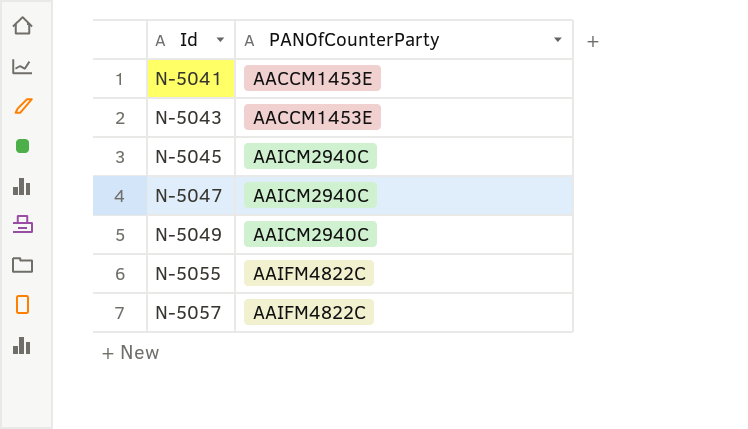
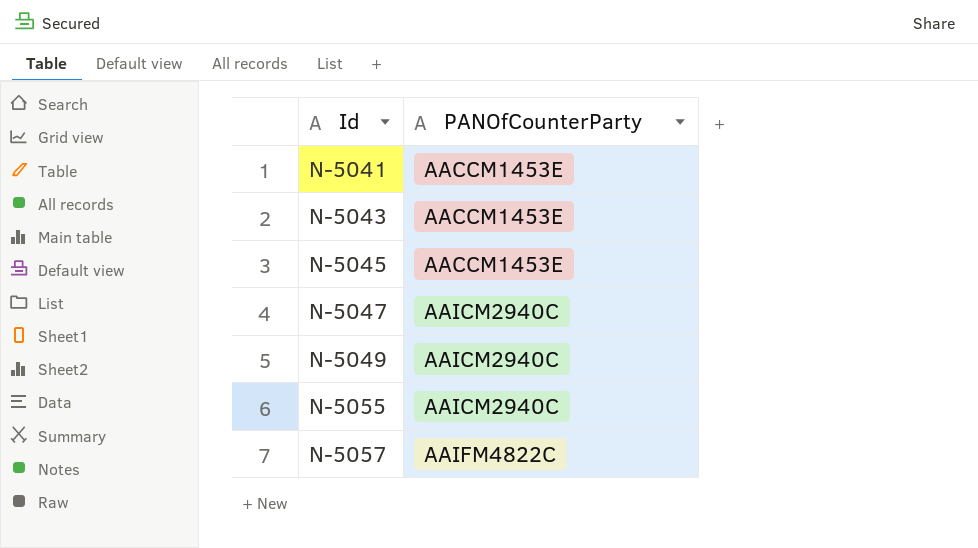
N-5045 | PANOfCounterParty: AAICM2940C -> AACCM1453E
N-5055 | PANOfCounterParty: AAIFM4822C -> AAICM2940C

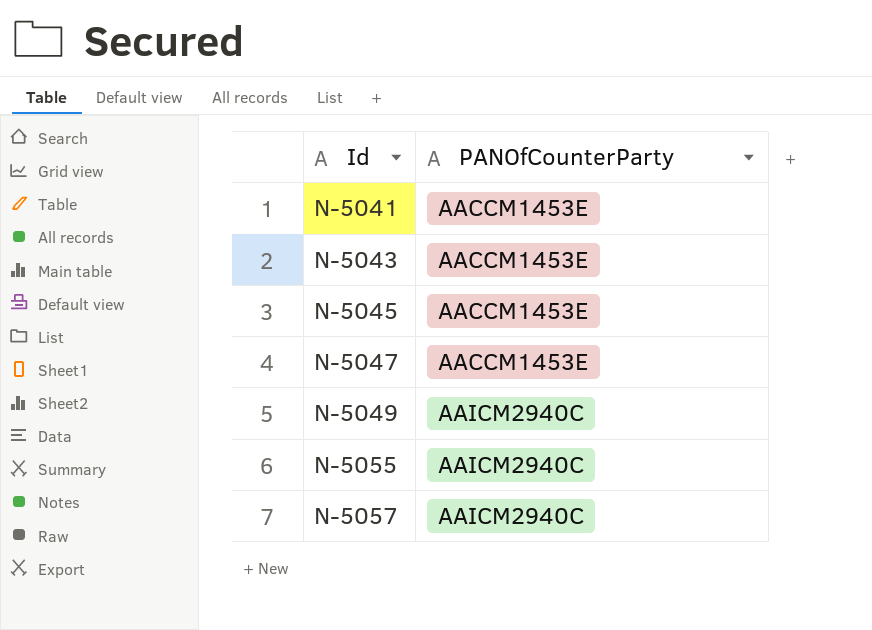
N-5047 | PANOfCounterParty: AAICM2940C -> AACCM1453E
N-5057 | PANOfCounterParty: AAIFM4822C -> AAICM2940C

